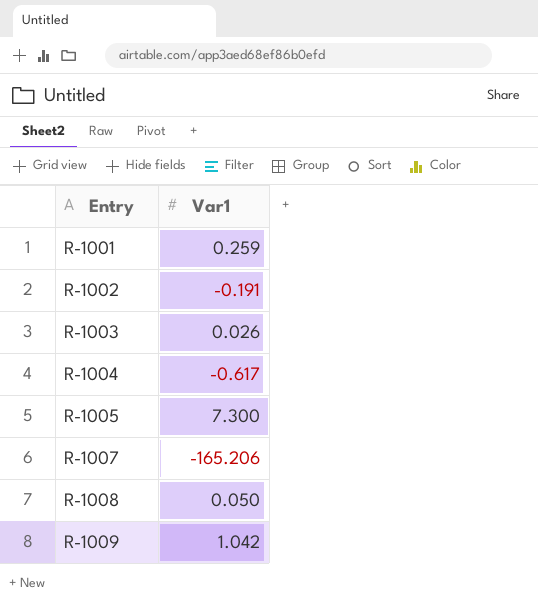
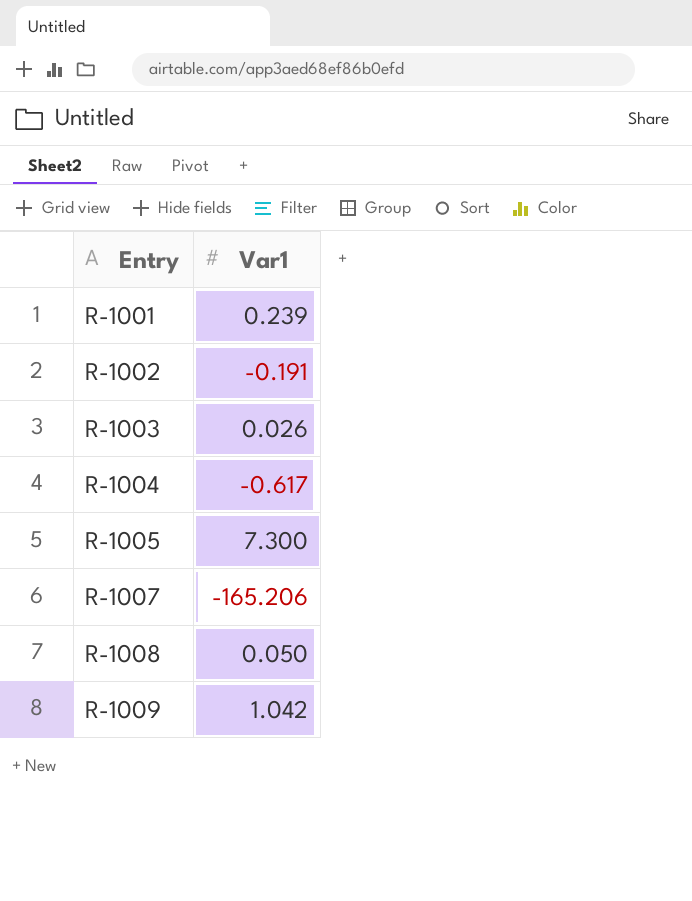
R-1001 | Var1: 0.259 -> 0.239

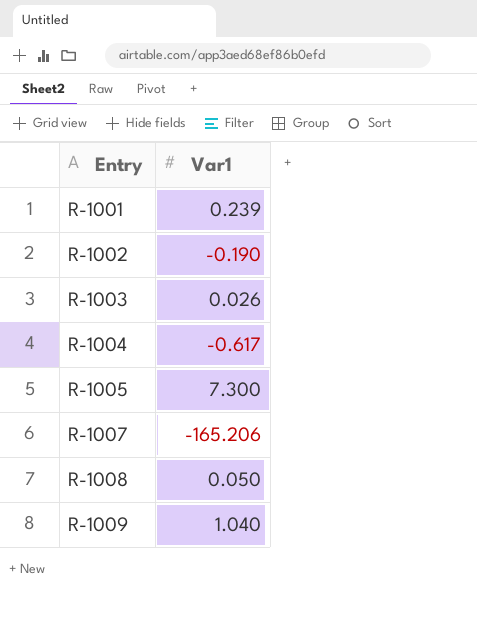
R-1002 | Var1: -0.191 -> -0.190
R-1009 | Var1: 1.042 -> 1.040

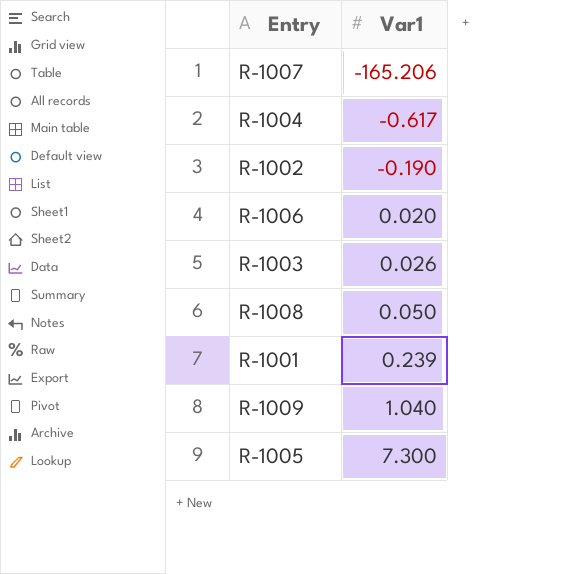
row order: Entry ascending -> Var1 ascending
row R-1006: none -> 0.020

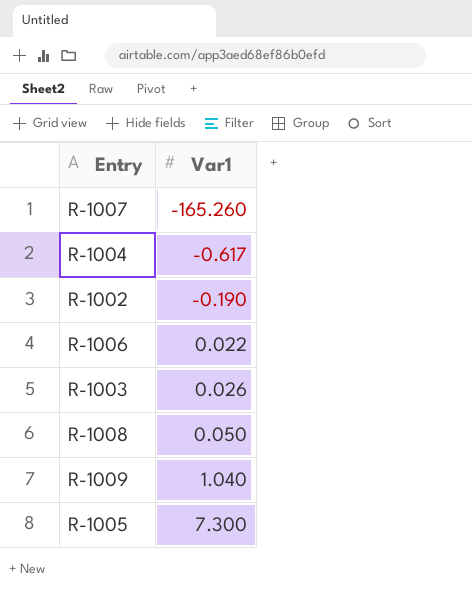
row R-1001: 0.239 -> none
R-1007 | Var1: -165.206 -> -165.260
R-1006 | Var1: 0.020 -> 0.022

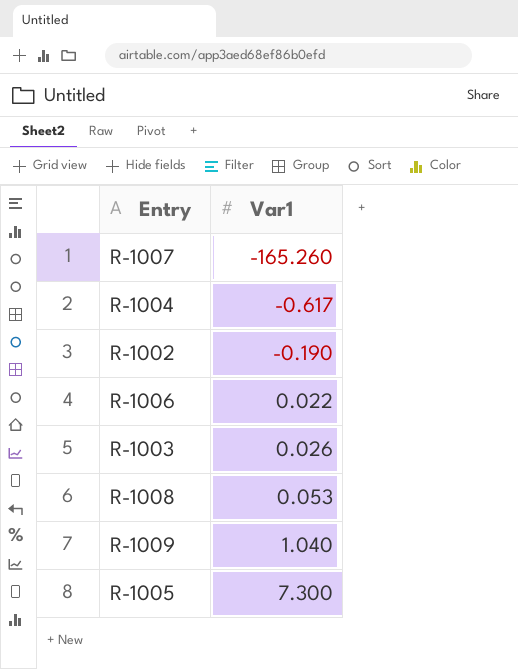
R-1008 | Var1: 0.050 -> 0.053

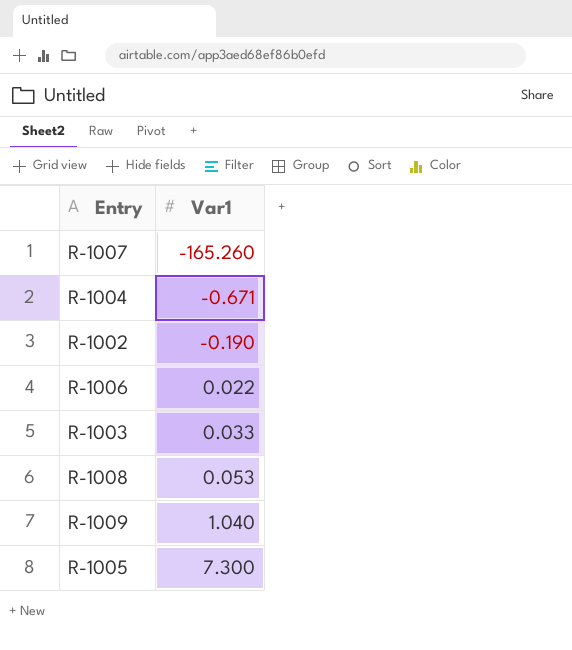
R-1004 | Var1: -0.617 -> -0.671
R-1003 | Var1: 0.026 -> 0.033

